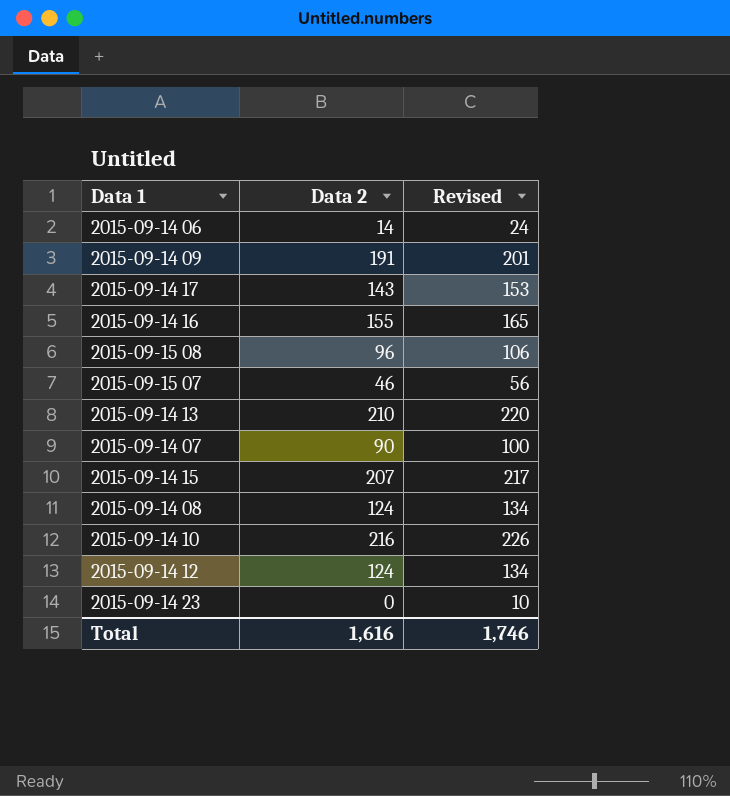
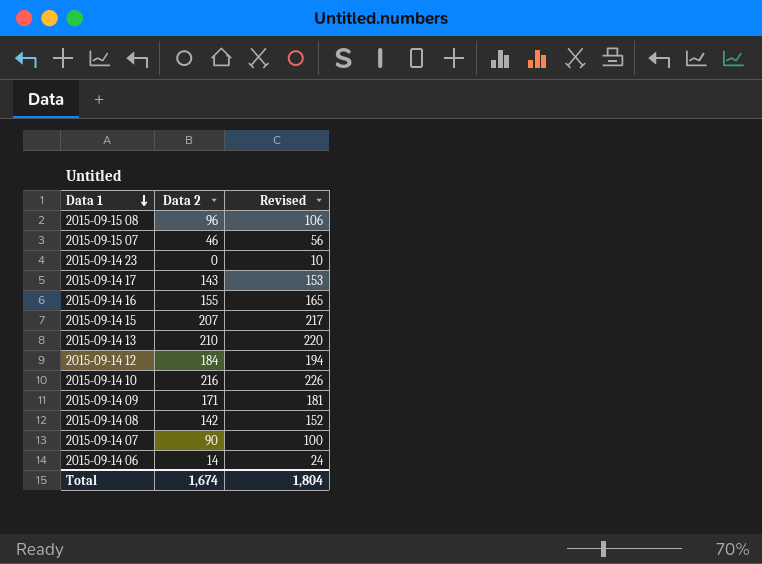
row order: none -> Data 1 descending
2015-09-14 12 | Data 2: 124 -> 184
2015-09-14 12 | Revised: 134 -> 194
2015-09-14 09 | Data 2: 191 -> 171
2015-09-14 09 | Revised: 201 -> 181
2015-09-14 08 | Data 2: 124 -> 142
2015-09-14 08 | Revised: 134 -> 152
Total | Data 2: 1,616 -> 1,674
Total | Revised: 1,746 -> 1,804

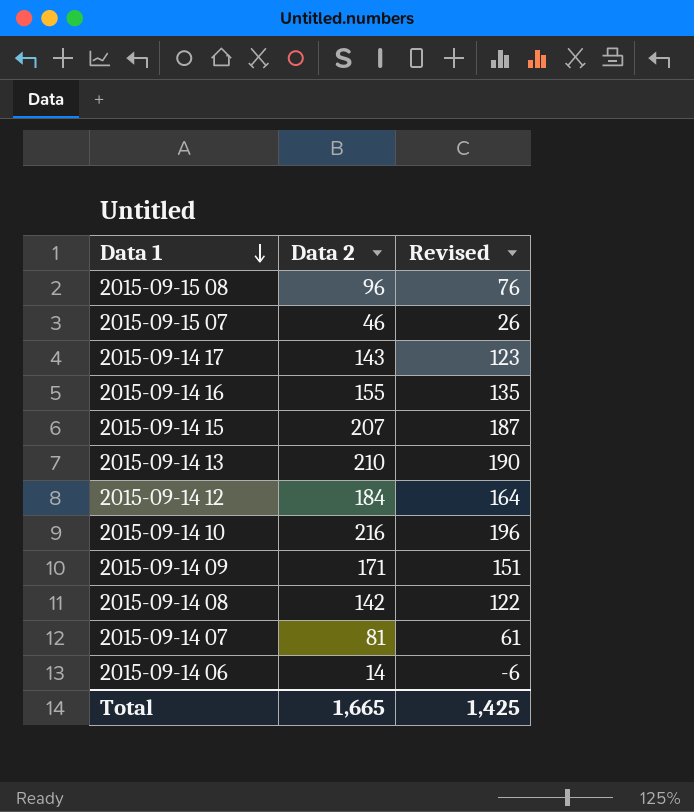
column Revised | formula: [Data 2] + 10 -> [Data 2] - 20
row 2015-09-14 23: 0 | 10 -> none
2015-09-14 07 | Data 2: 90 -> 81
Total | Data 2: 1,674 -> 1,665
Total | Revised: 1,804 -> 1,425

